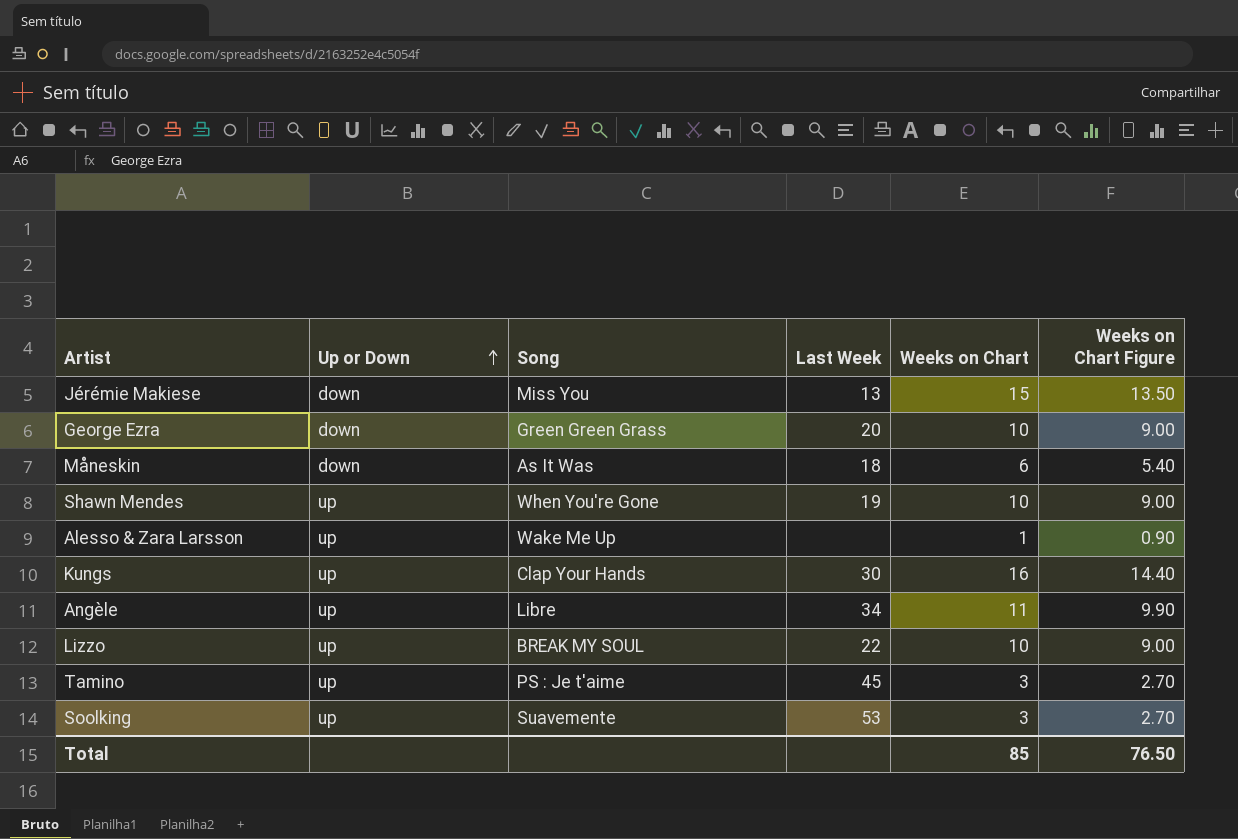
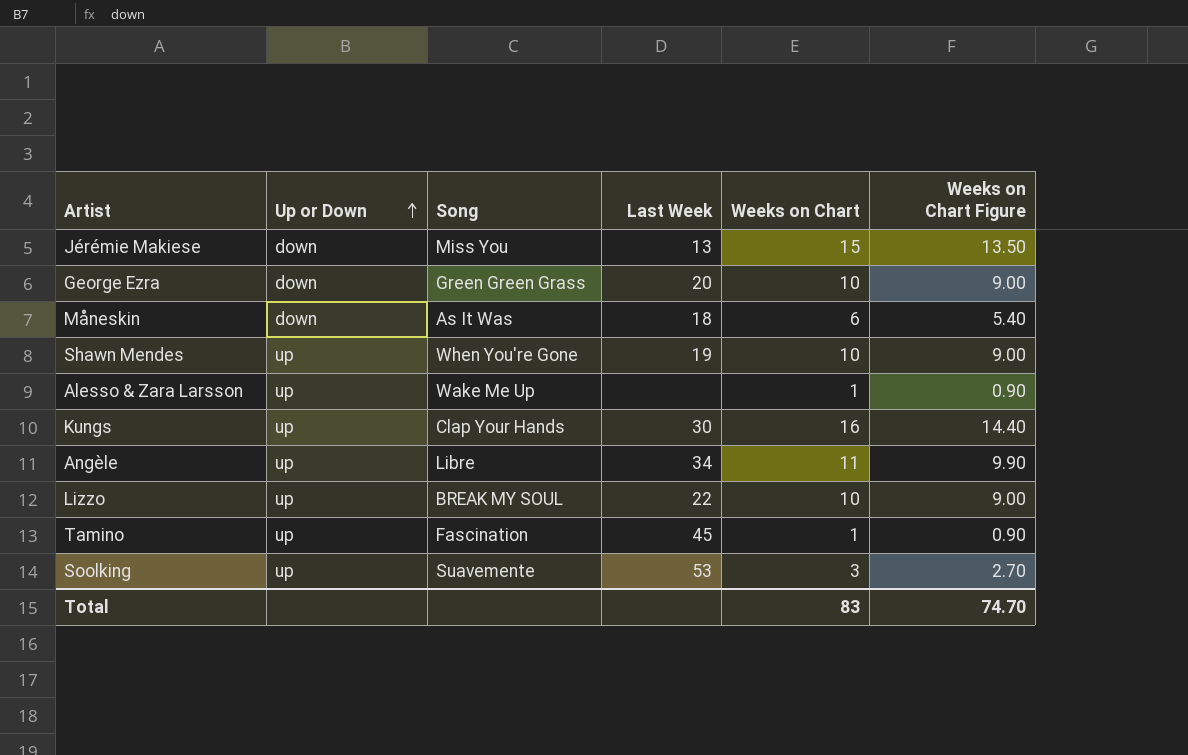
Tamino | Song: PS : Je t'aime -> Fascination
Tamino | Weeks on Chart: 3 -> 1
Tamino | Weeks on Chart Figure: 2.70 -> 0.90
Total | Weeks on Chart: 85 -> 83
Total | Weeks on Chart Figure: 76.50 -> 74.70

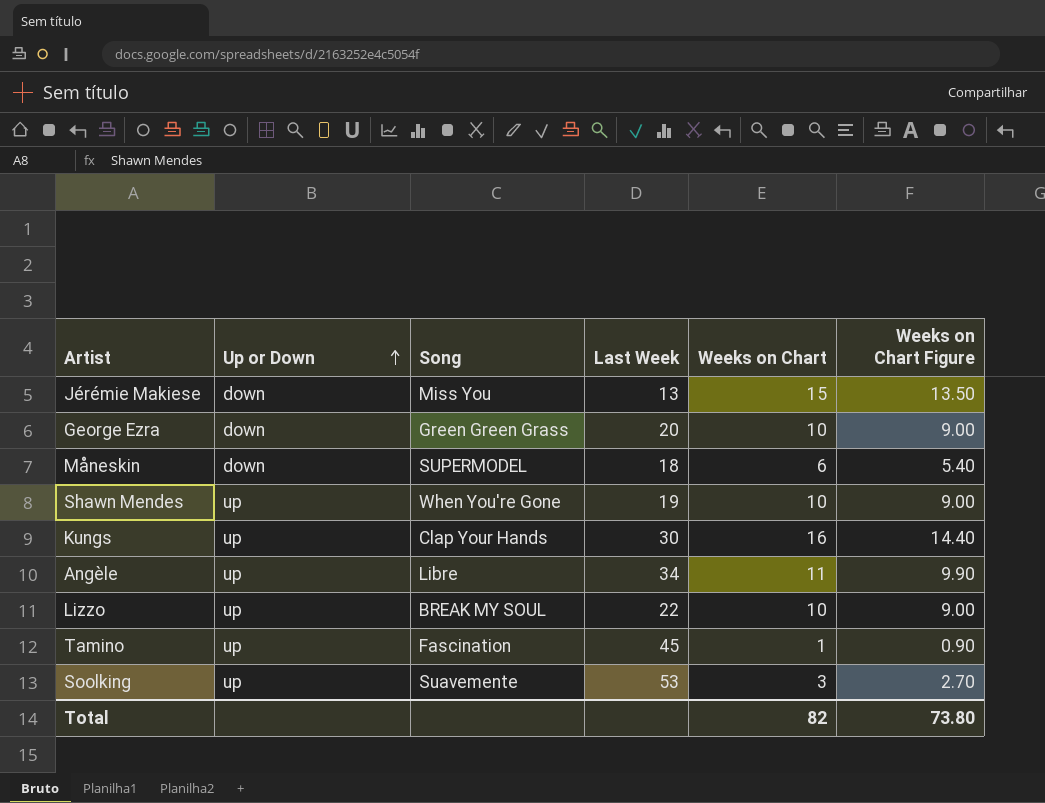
row Alesso & Zara Larsson: up | Wake Me Up | none | 1 | 0.90 -> none
Måneskin | Song: As It Was -> SUPERMODEL
Total | Weeks on Chart: 83 -> 82
Total | Weeks on Chart Figure: 74.70 -> 73.80

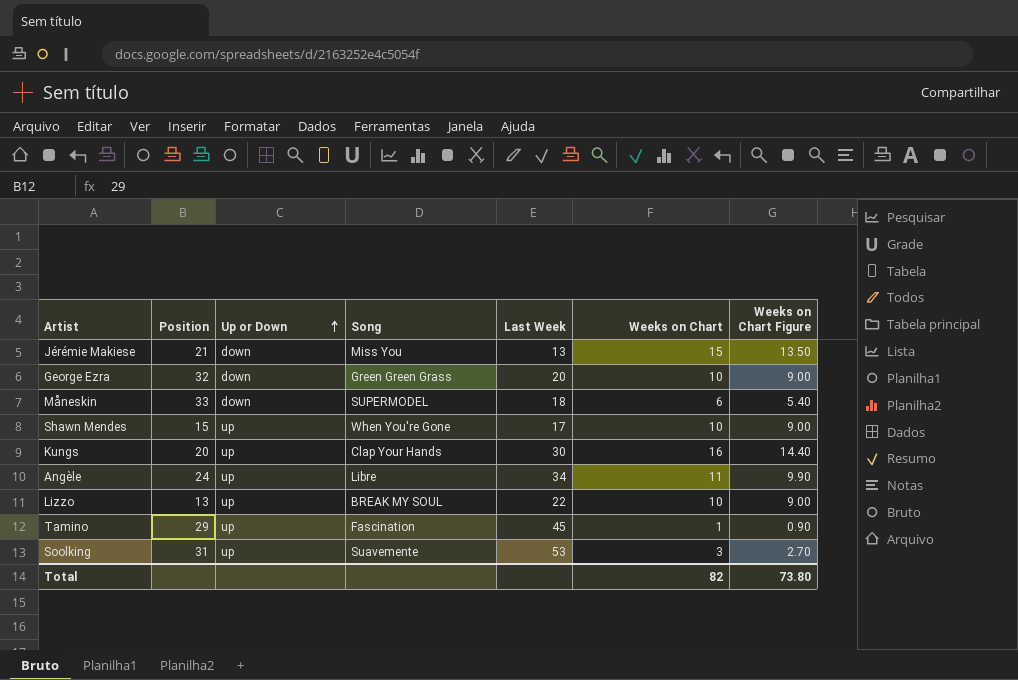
column Position | position: none -> 2
Shawn Mendes | Last Week: 19 -> 17

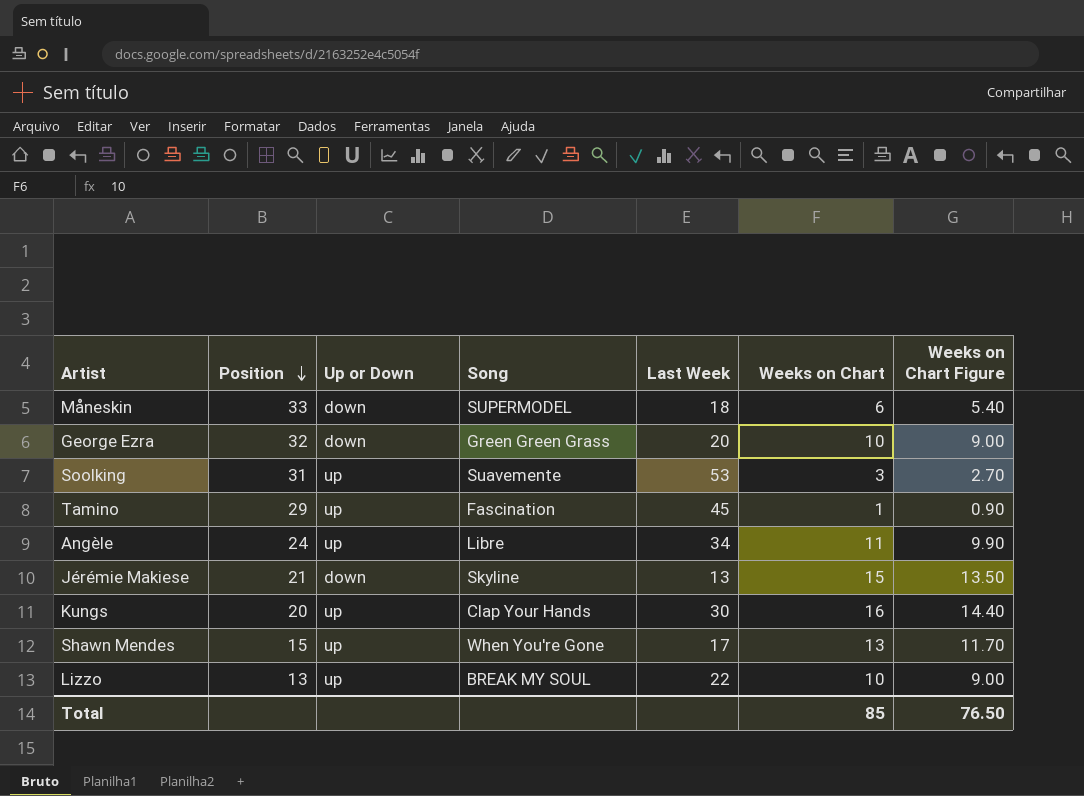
row order: Up or Down ascending -> Position descending
Jérémie Makiese | Song: Miss You -> Skyline
Shawn Mendes | Weeks on Chart: 10 -> 13
Shawn Mendes | Weeks on Chart Figure: 9.00 -> 11.70
Total | Weeks on Chart: 82 -> 85
Total | Weeks on Chart Figure: 73.80 -> 76.50

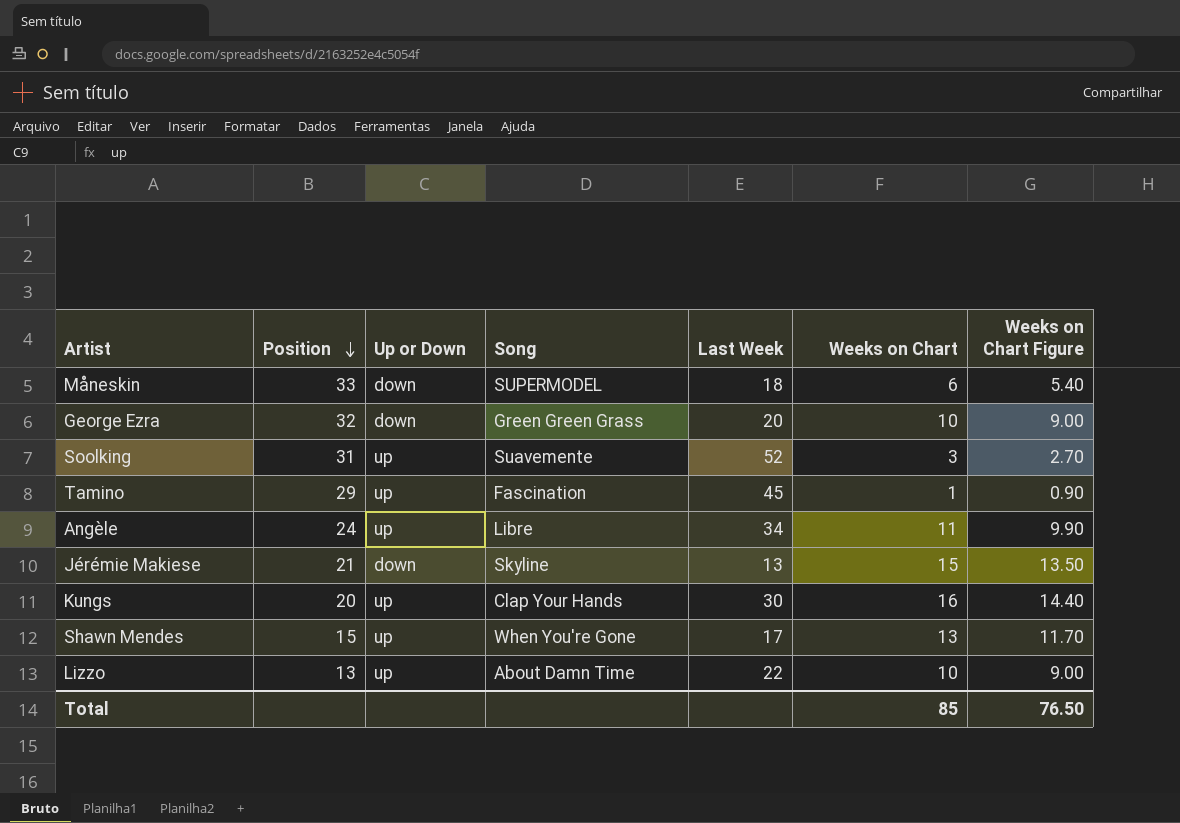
Soolking | Last Week: 53 -> 52
Lizzo | Song: BREAK MY SOUL -> About Damn Time

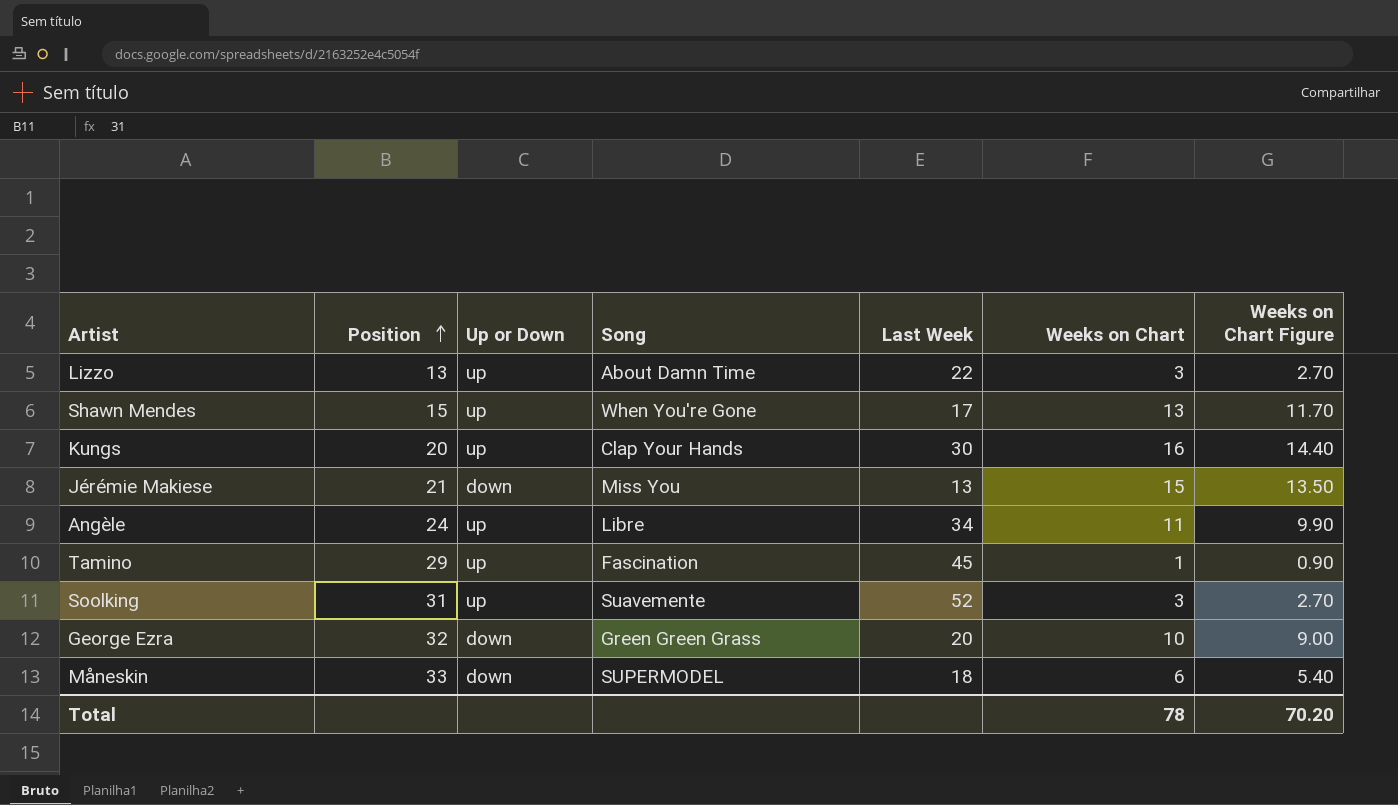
row order: Position descending -> Position ascending
Lizzo | Weeks on Chart: 10 -> 3
Lizzo | Weeks on Chart Figure: 9.00 -> 2.70
Jérémie Makiese | Song: Skyline -> Miss You
Total | Weeks on Chart: 85 -> 78
Total | Weeks on Chart Figure: 76.50 -> 70.20

